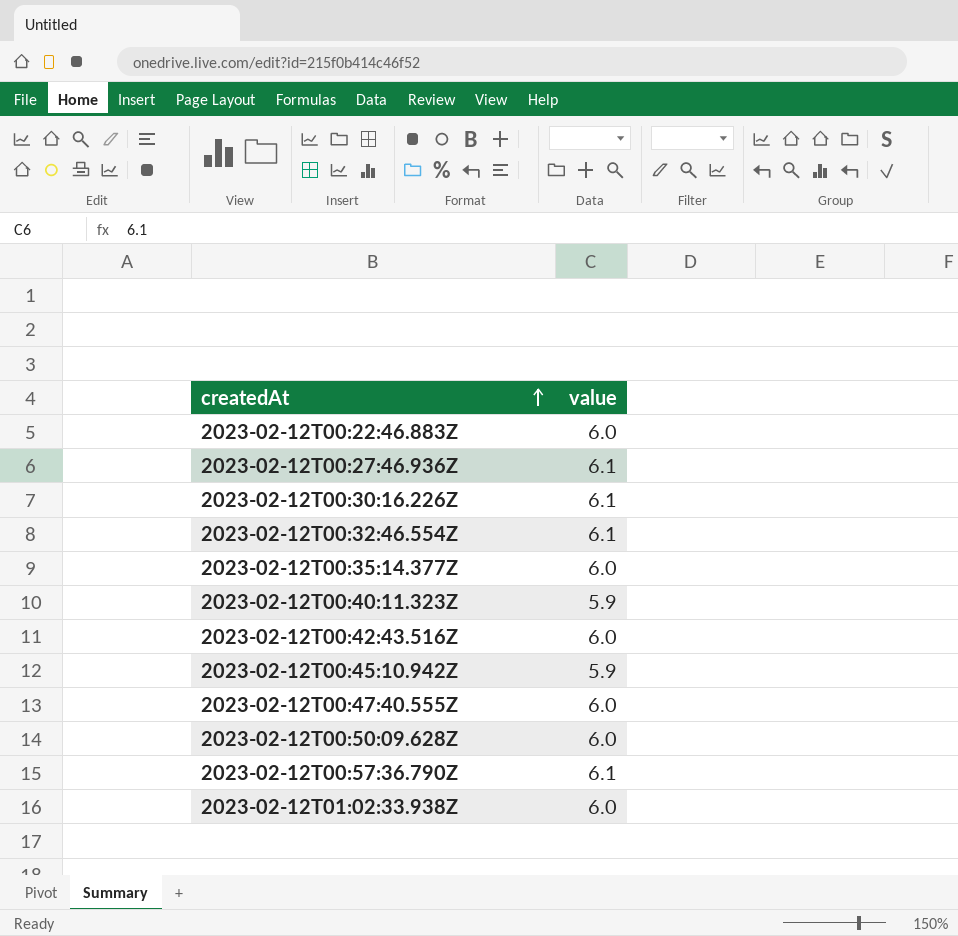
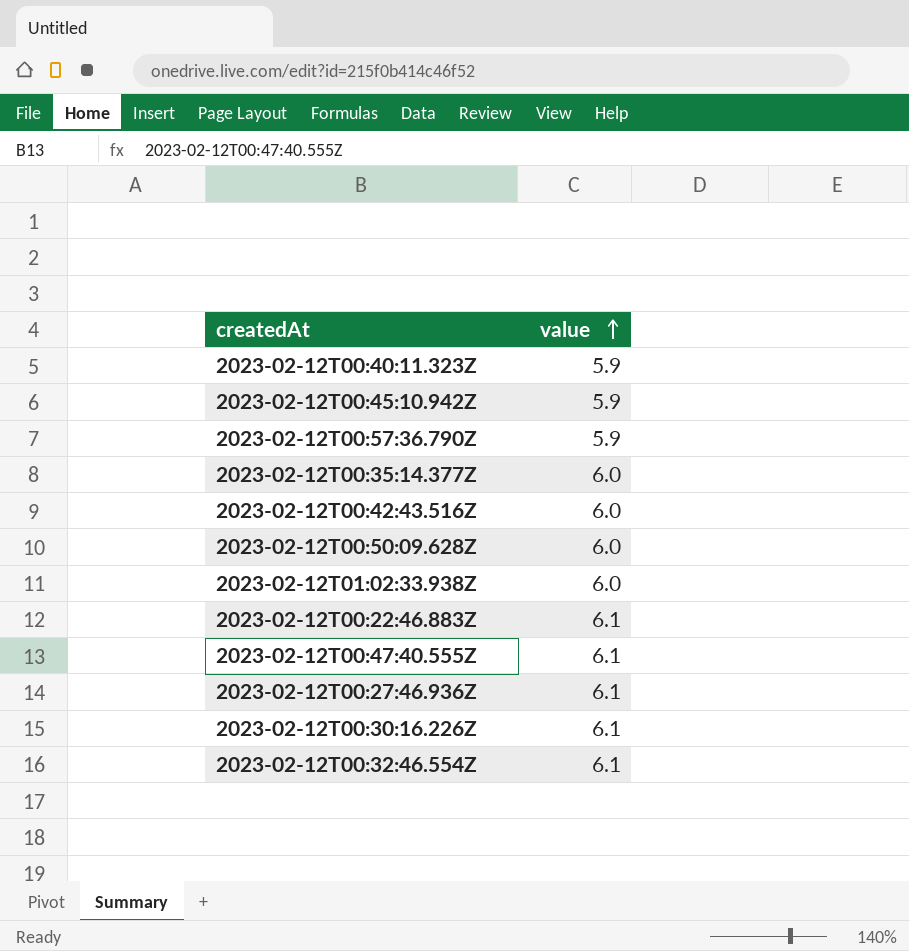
row order: createdAt ascending -> value ascending
2023-02-12T00:57:36.790Z | value: 6.1 -> 5.9
2023-02-12T00:22:46.883Z | value: 6.0 -> 6.1
2023-02-12T00:47:40.555Z | value: 6.0 -> 6.1

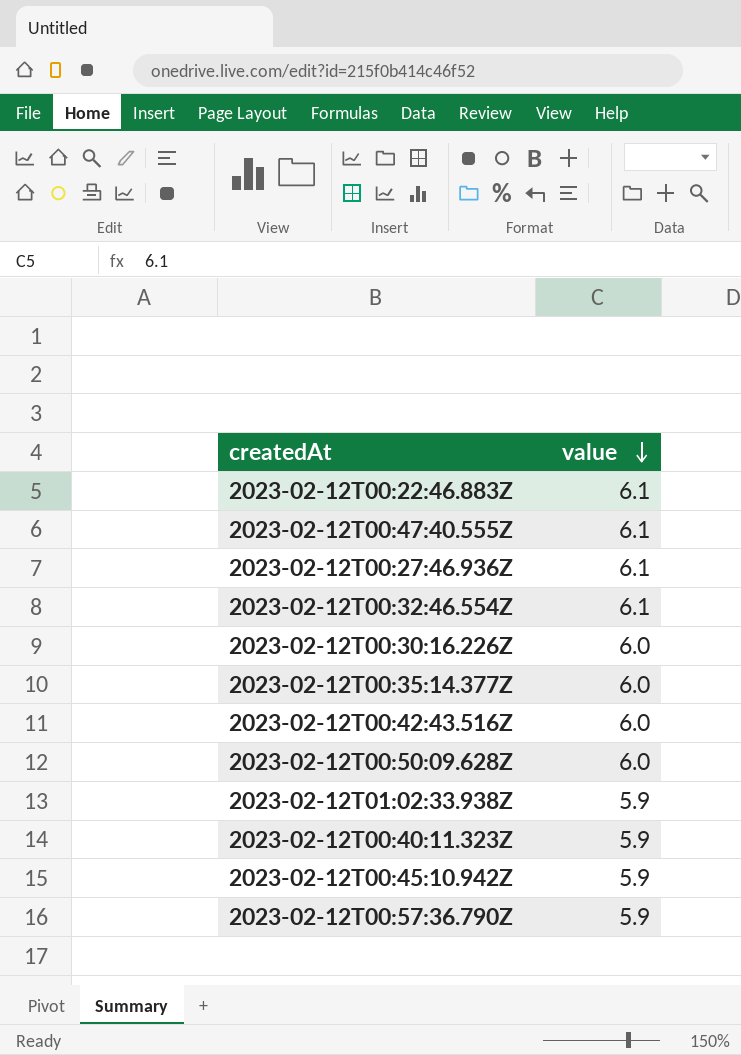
row order: value ascending -> value descending
2023-02-12T00:30:16.226Z | value: 6.1 -> 6.0
2023-02-12T01:02:33.938Z | value: 6.0 -> 5.9

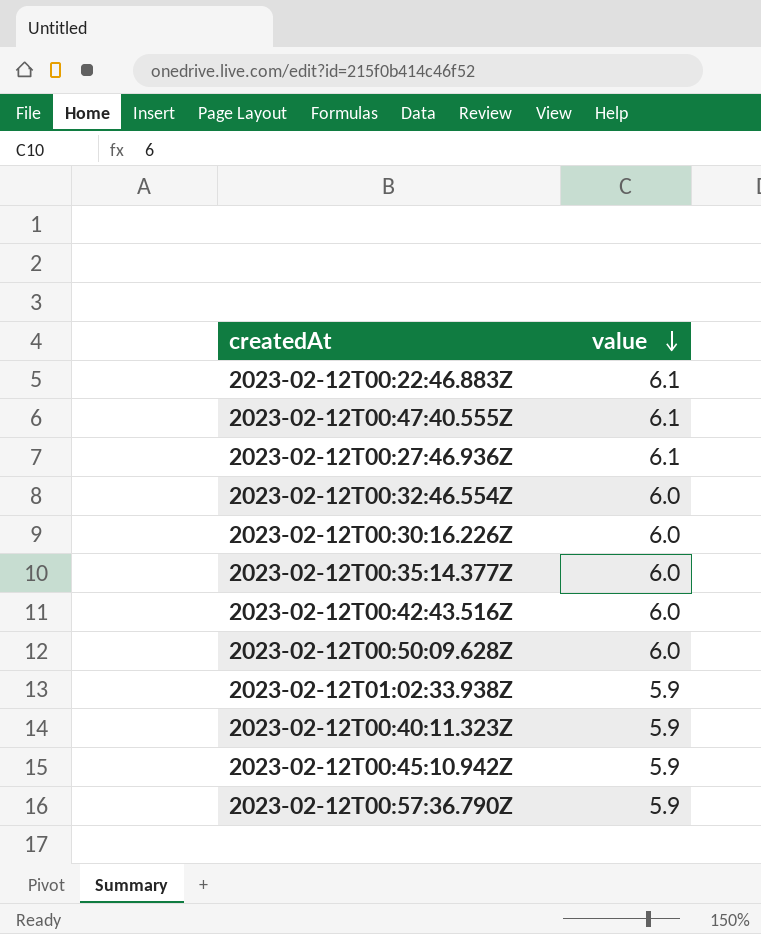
2023-02-12T00:32:46.554Z | value: 6.1 -> 6.0

